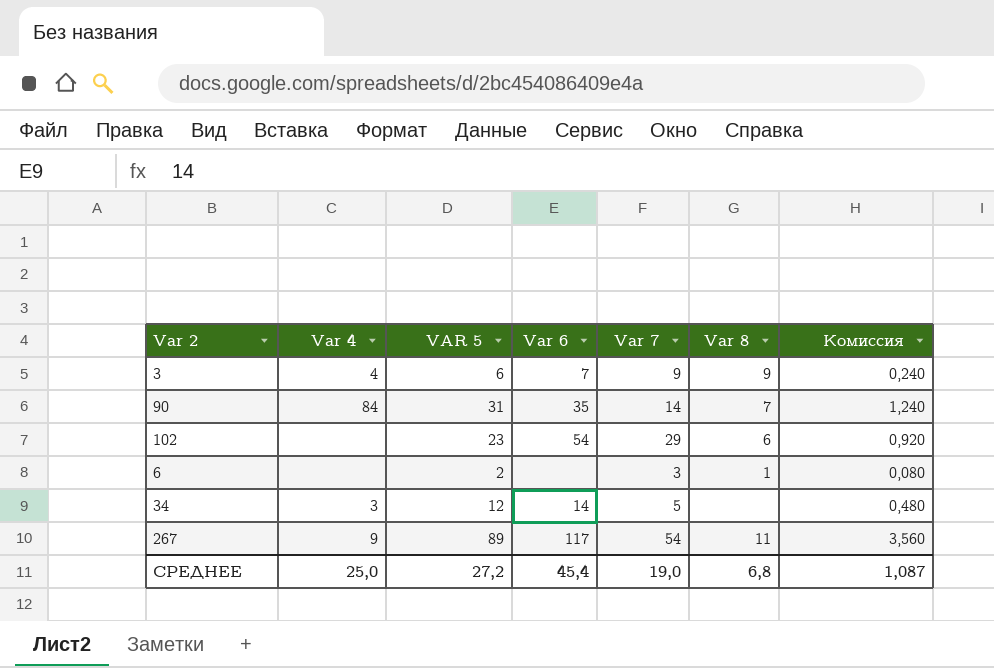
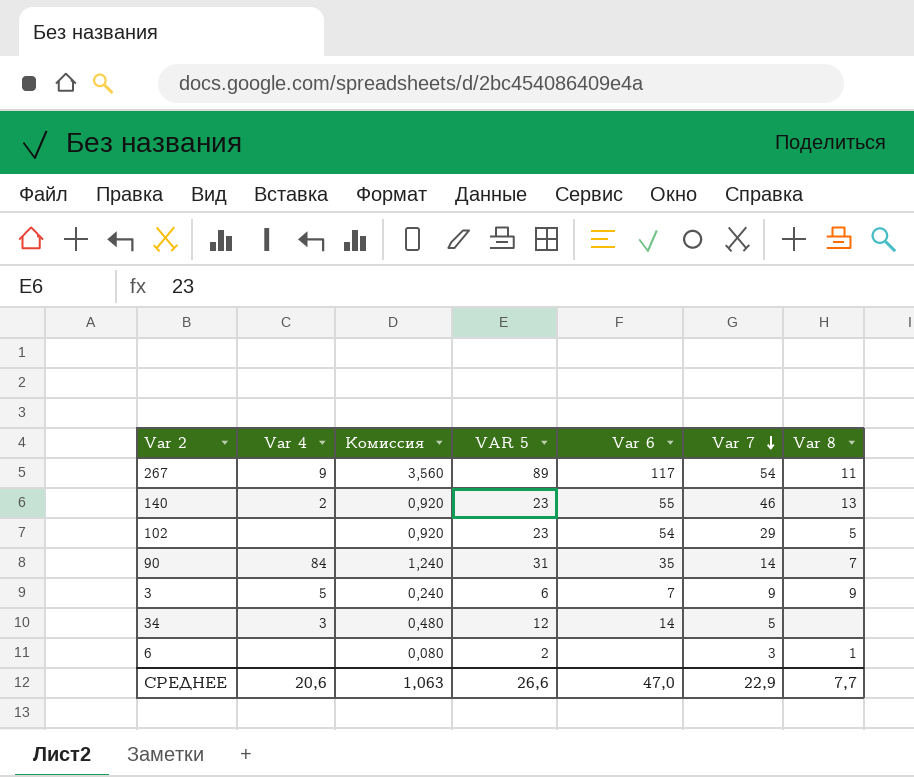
row order: none -> Var 7 descending
column Комиссия | position: 7 -> 3
row 140: none -> 2 | 0,920 | 23 | 55 | 46 | 13
102 | Var 8: 6 -> 5
3 | Var 4: 4 -> 5
СРЕДНЕЕ | Var 4: 25,0 -> 20,6
СРЕДНЕЕ | Комиссия: 1,087 -> 1,063
СРЕДНЕЕ | VAR 5: 27,2 -> 26,6
СРЕДНЕЕ | Var 6: 45,4 -> 47,0
СРЕДНЕЕ | Var 7: 19,0 -> 22,9
СРЕДНЕЕ | Var 8: 6,8 -> 7,7

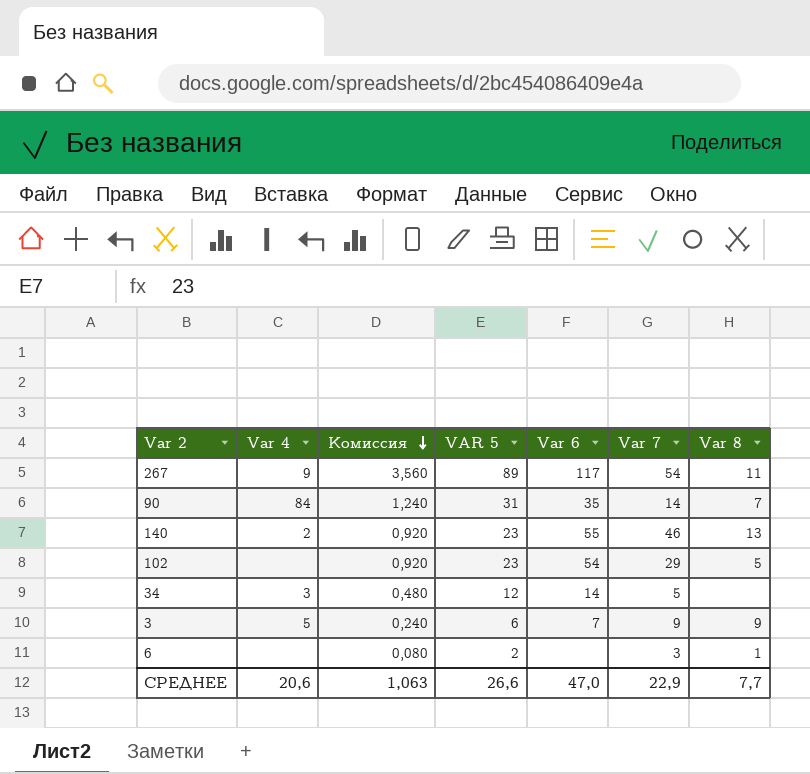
row order: Var 7 descending -> Комиссия descending

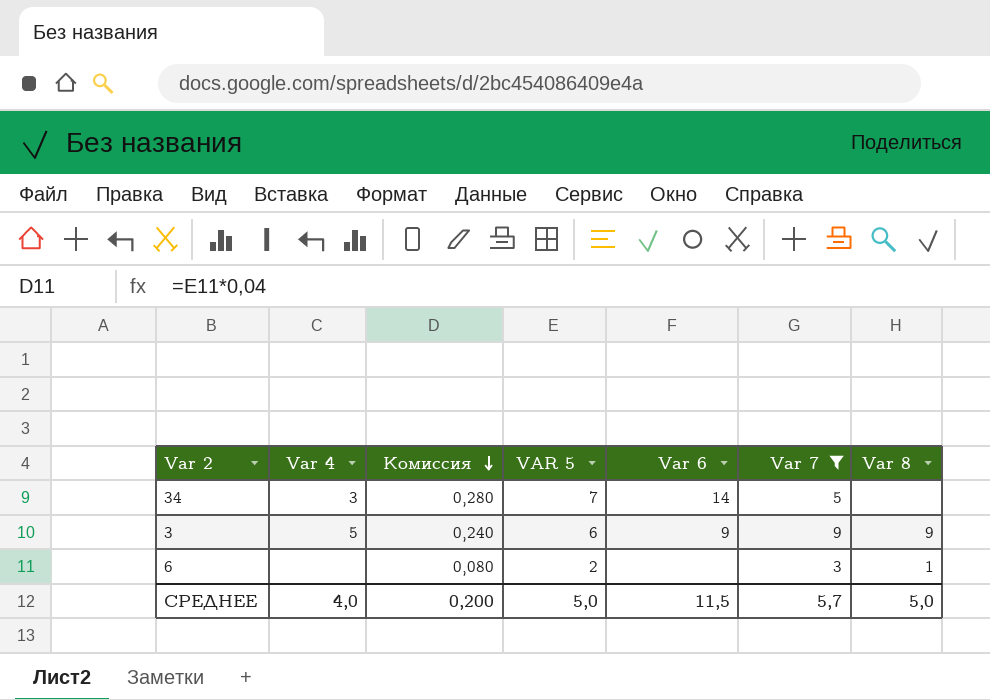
filter: none -> Var 7 <= 9
34 | Комиссия: 0,480 -> 0,280
34 | VAR 5: 12 -> 7
3 | Var 6: 7 -> 9
СРЕДНЕЕ | Var 4: 20,6 -> 4,0
СРЕДНЕЕ | Комиссия: 1,063 -> 0,200
СРЕДНЕЕ | VAR 5: 26,6 -> 5,0
СРЕДНЕЕ | Var 6: 47,0 -> 11,5
СРЕДНЕЕ | Var 7: 22,9 -> 5,7
СРЕДНЕЕ | Var 8: 7,7 -> 5,0

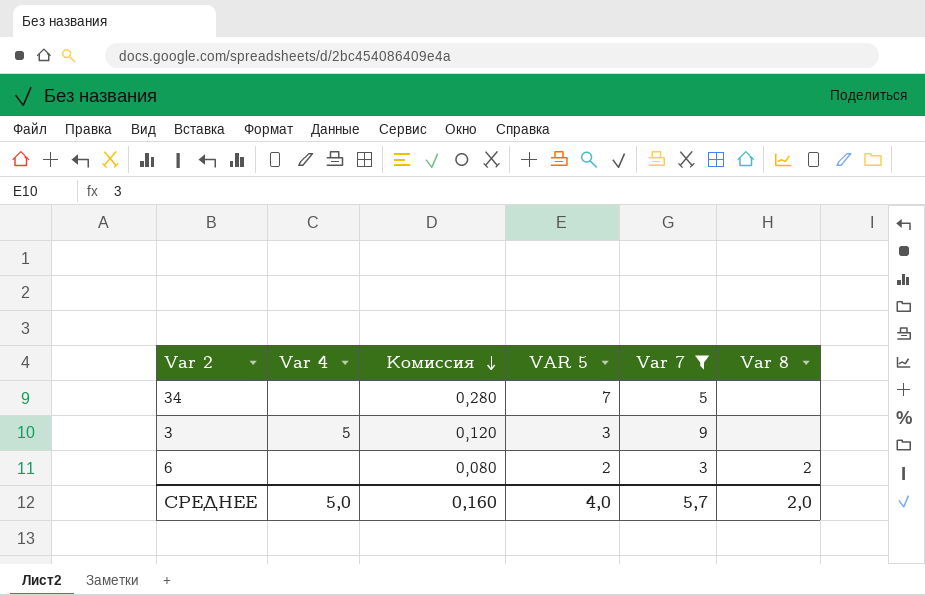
column Var 6 | position: 5 -> none
34 | Var 4: 3 -> none
3 | Комиссия: 0,240 -> 0,120
3 | VAR 5: 6 -> 3
3 | Var 8: 9 -> none
6 | Var 8: 1 -> 2
СРЕДНЕЕ | Var 4: 4,0 -> 5,0
СРЕДНЕЕ | Комиссия: 0,200 -> 0,160
СРЕДНЕЕ | VAR 5: 5,0 -> 4,0
СРЕДНЕЕ | Var 8: 5,0 -> 2,0

